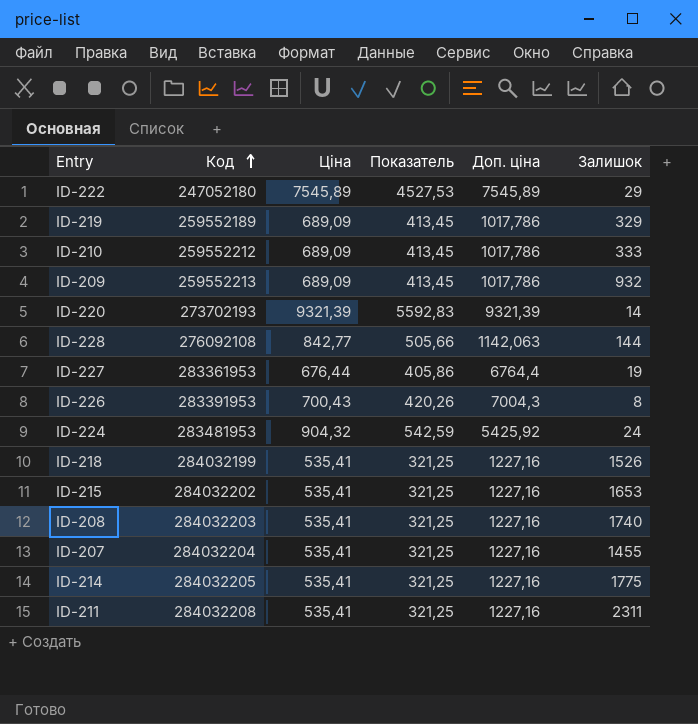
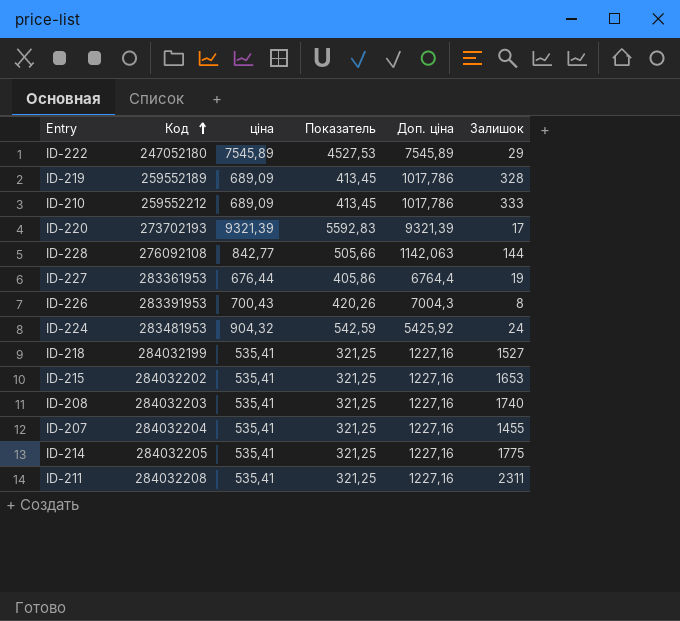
column name: Ціна -> ціна
row ID-209: 259552213 | 689,09 | 413,45 | 1017,786 | 932 -> none
ID-219 | Залишок: 329 -> 328
ID-220 | Залишок: 14 -> 17
ID-218 | Залишок: 1526 -> 1527

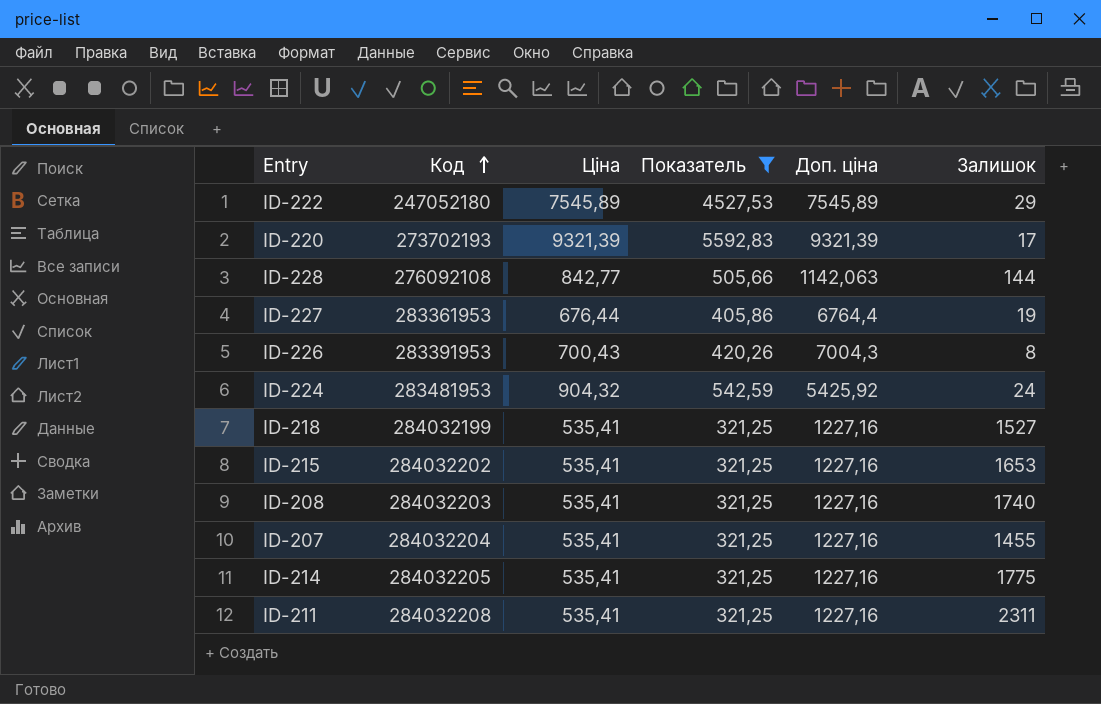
filter: none -> Показатель != 413,45
column name: ціна -> Ціна

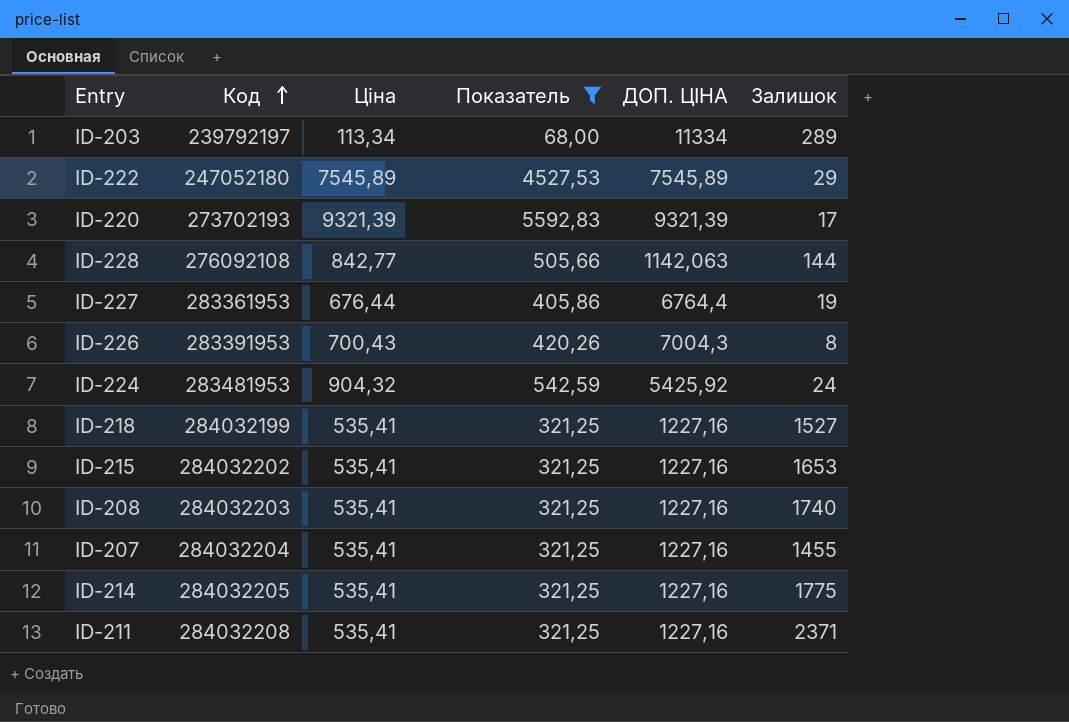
column name: Доп. ціна -> ДОП. ЦІНА
row ID-203: none -> 239792197 | 113,34 | 68,00 | 11334 | 289
ID-211 | Залишок: 2311 -> 2371

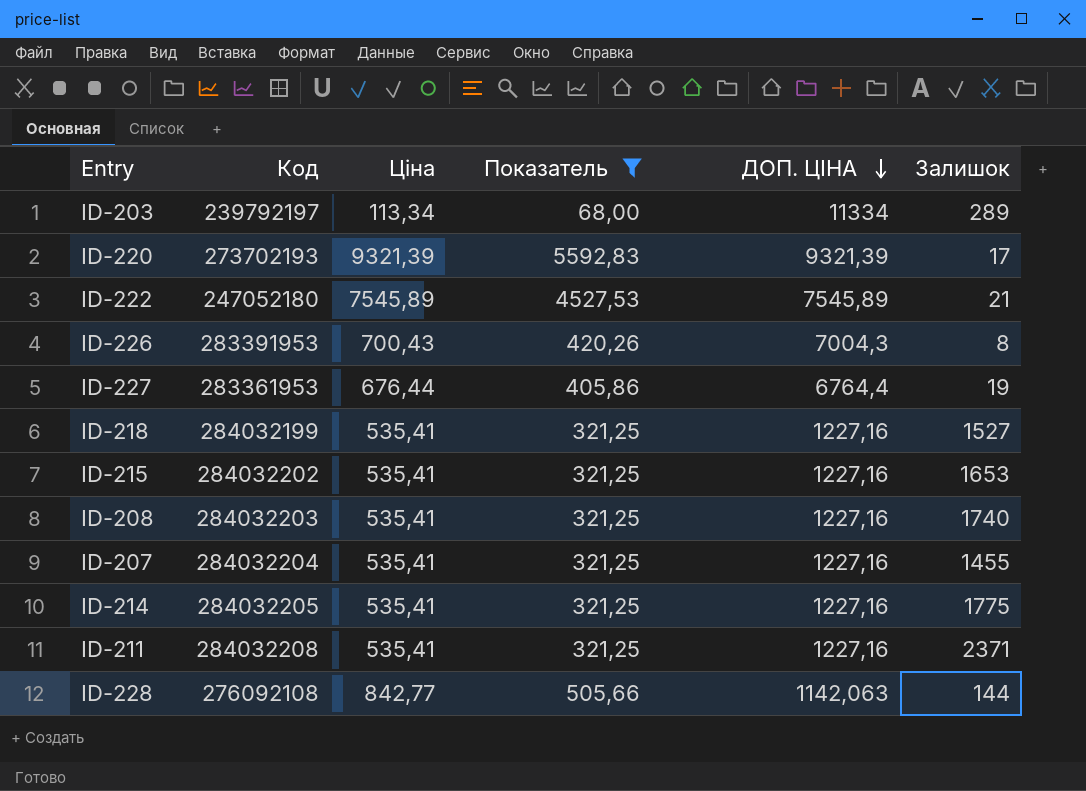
row order: Код ascending -> ДОП. ЦІНА descending
row ID-224: 283481953 | 904,32 | 542,59 | 5425,92 | 24 -> none
ID-222 | Залишок: 29 -> 21

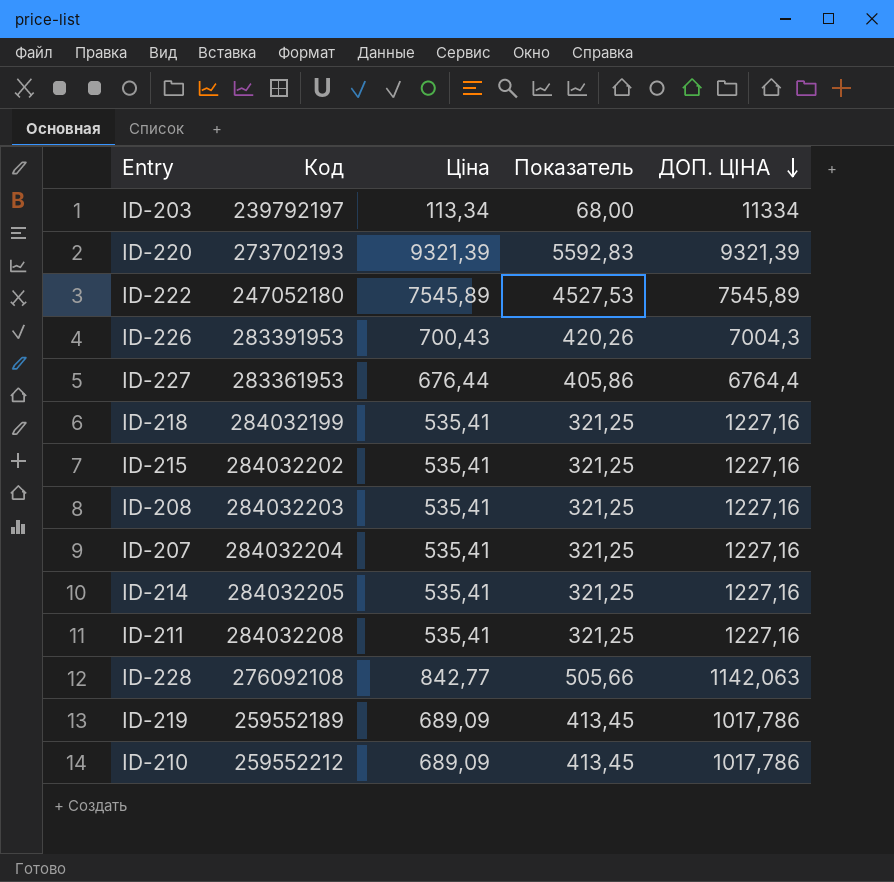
filter: Показатель != 413,45 -> none
column Залишок | position: 6 -> none

